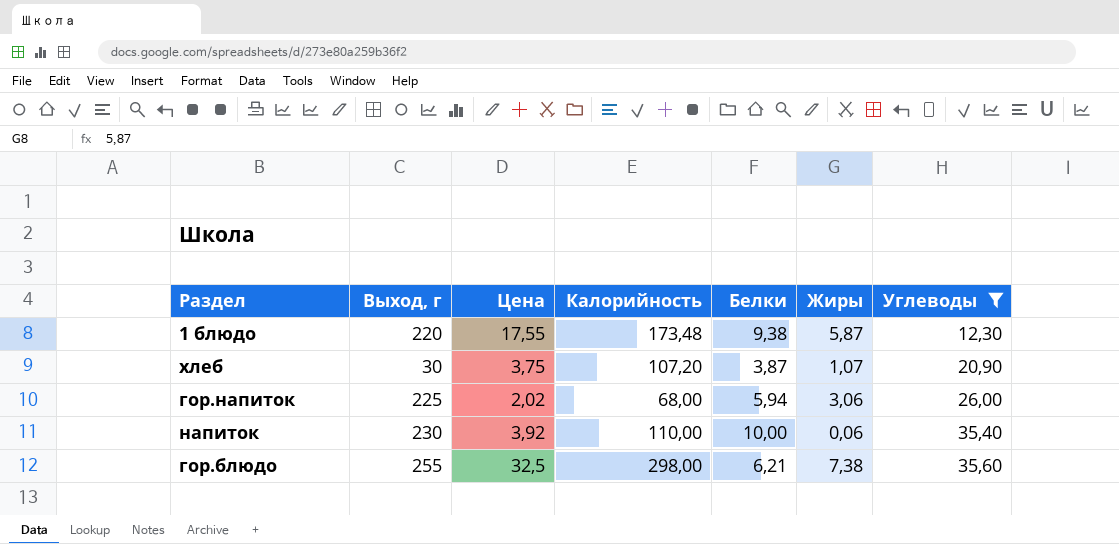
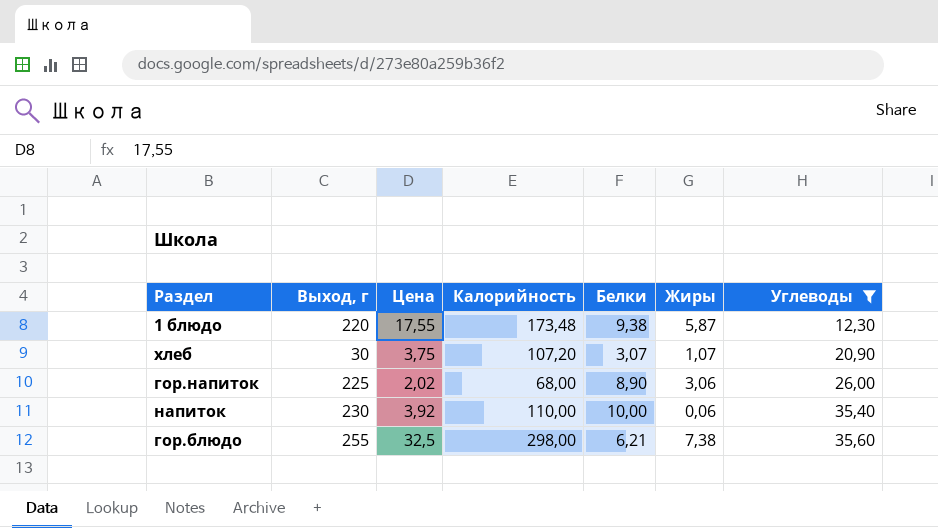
хлеб | Белки: 3,87 -> 3,07
гор.напиток | Белки: 5,94 -> 8,90

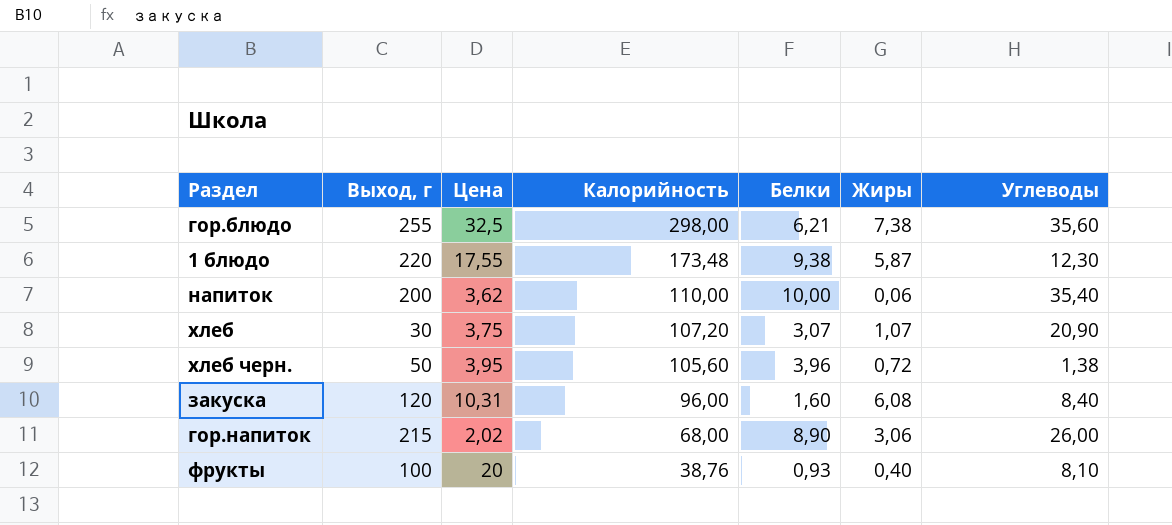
filter: Углеводы >= 12,30 -> none
row order: Углеводы ascending -> Калорийность descending
напиток | Выход, г: 230 -> 200
напиток | Цена: 3,92 -> 3,62
гор.напиток | Выход, г: 225 -> 215

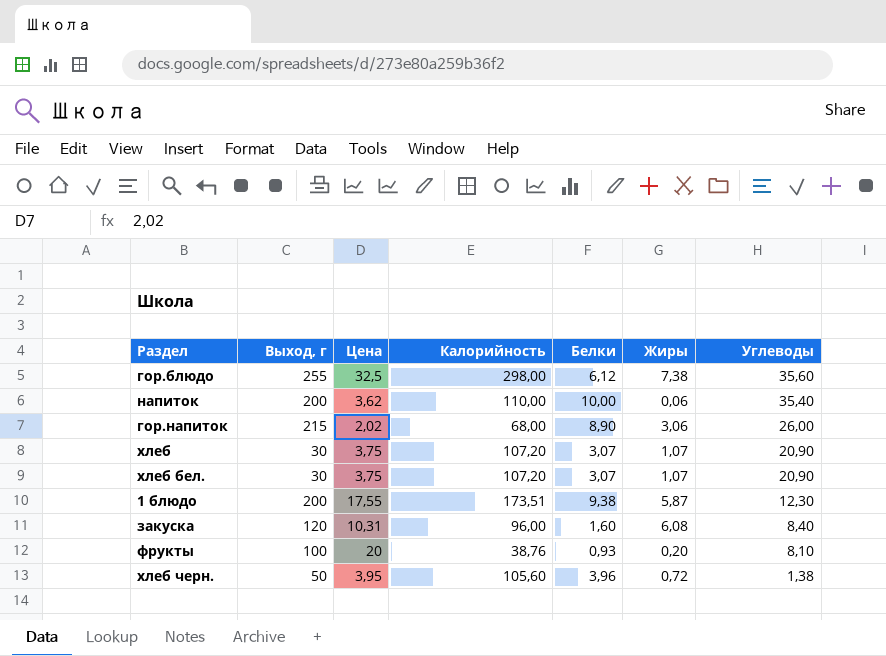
row order: Калорийность descending -> Углеводы descending
гор.блюдо | Белки: 6,21 -> 6,12
row хлеб бел.: none -> 30 | 3,75 | 107,20 | 3,07 | 1,07 | 20,90
1 блюдо | Выход, г: 220 -> 200
1 блюдо | Калорийность: 173,48 -> 173,51
фрукты | Жиры: 0,40 -> 0,20

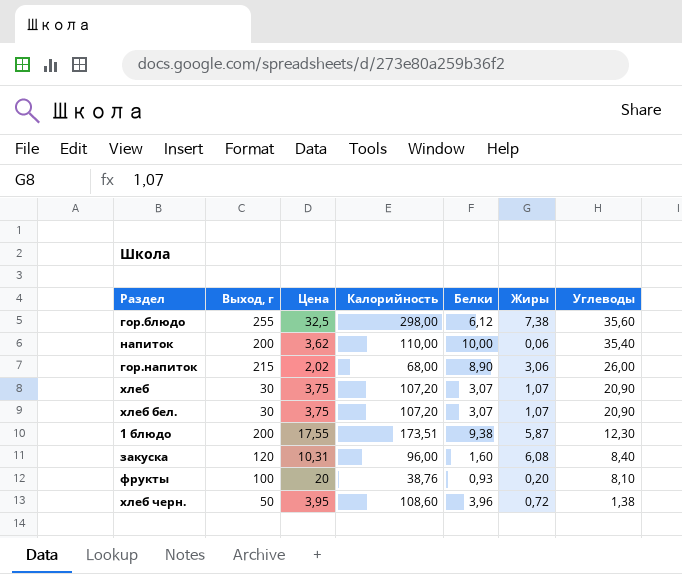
хлеб черн. | Калорийность: 105,60 -> 108,60

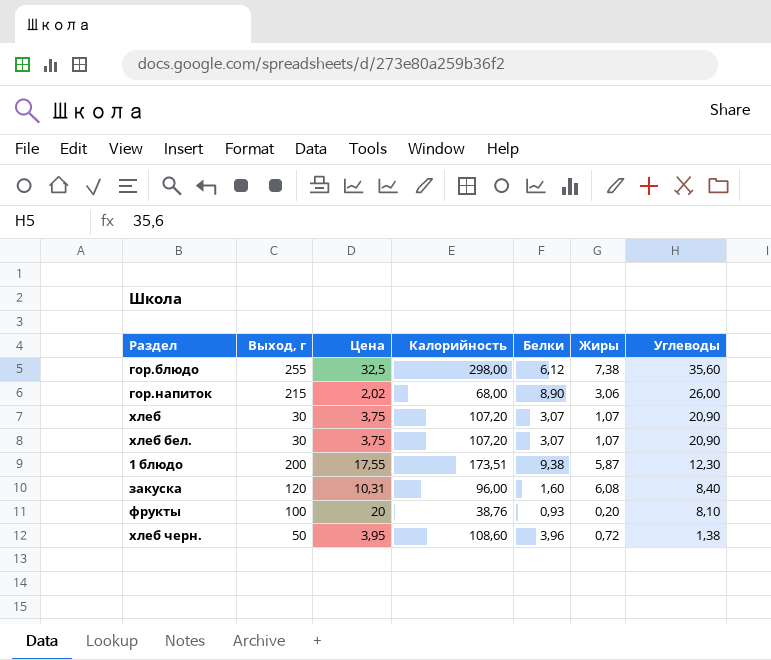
row напиток: 200 | 3,62 | 110,00 | 10,00 | 0,06 | 35,40 -> none

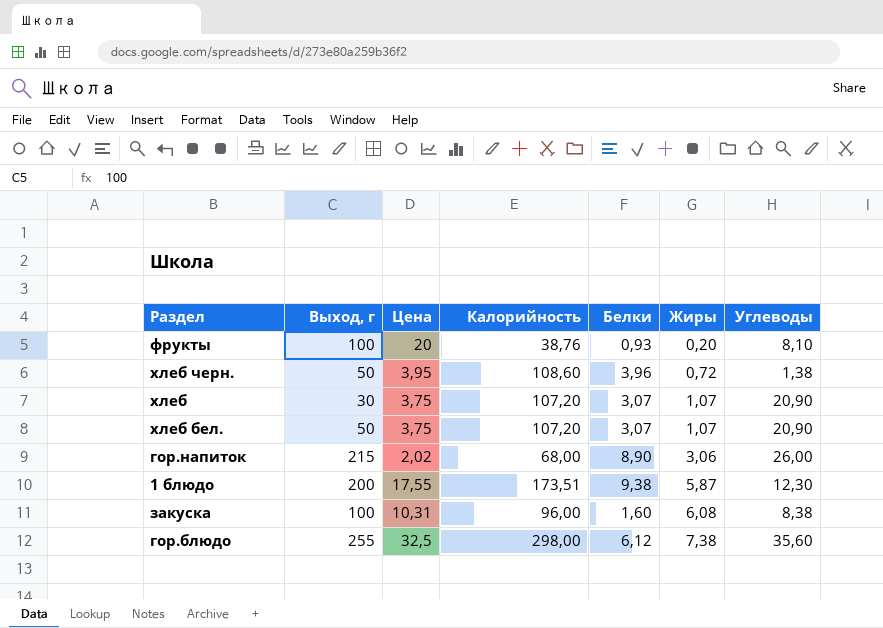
row order: Углеводы descending -> Жиры ascending
хлеб бел. | Выход, г: 30 -> 50
закуска | Выход, г: 120 -> 100
закуска | Углеводы: 8,40 -> 8,38

